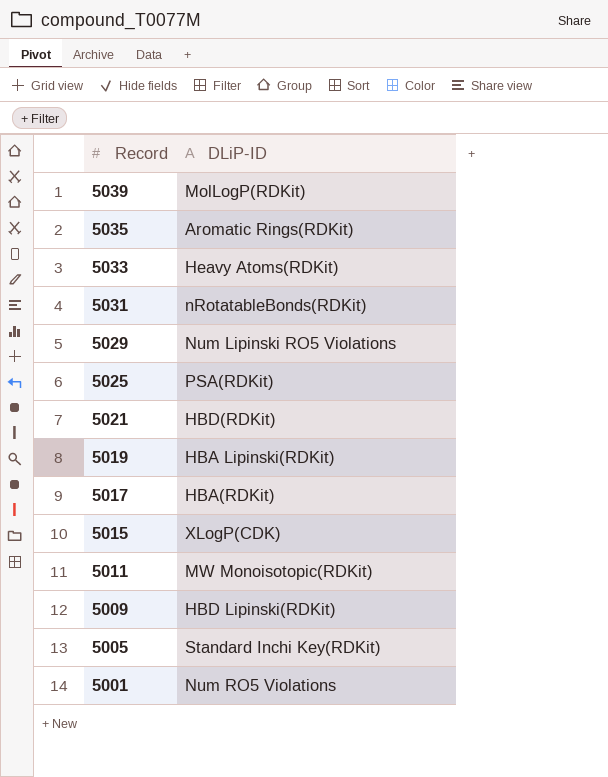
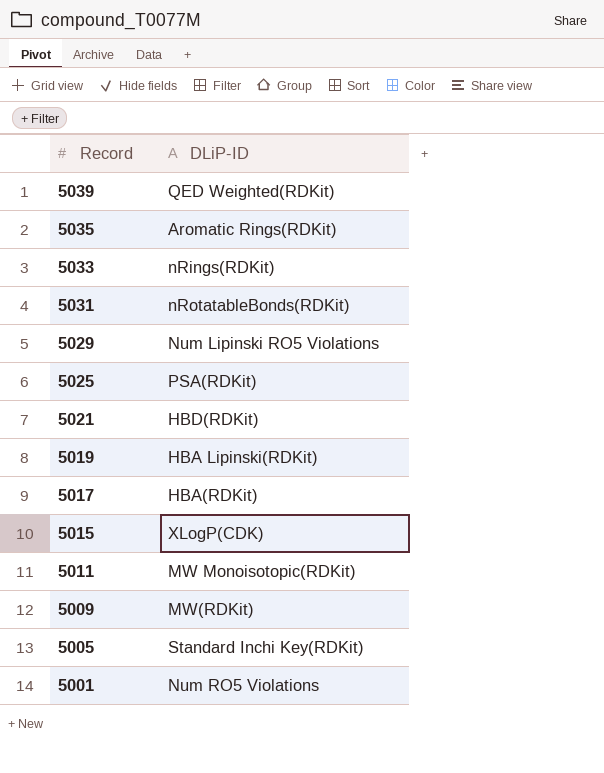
5039 | DLiP-ID: MolLogP(RDKit) -> QED Weighted(RDKit)
5033 | DLiP-ID: Heavy Atoms(RDKit) -> nRings(RDKit)
5009 | DLiP-ID: HBD Lipinski(RDKit) -> MW(RDKit)

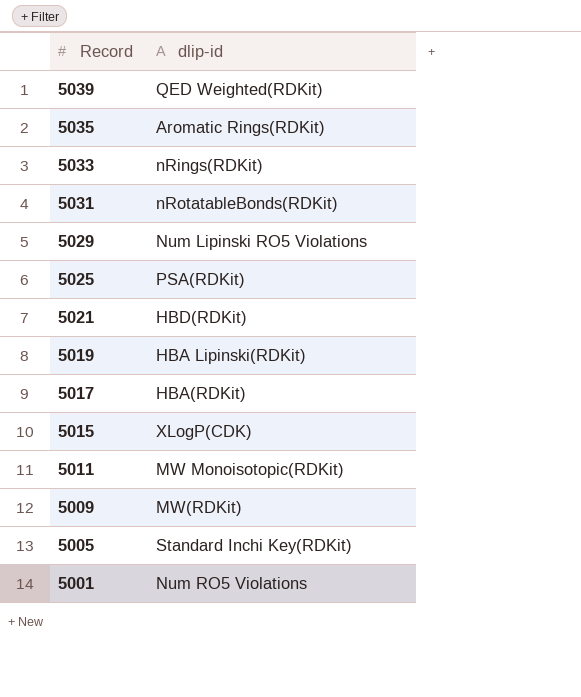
column name: DLiP-ID -> dlip-id

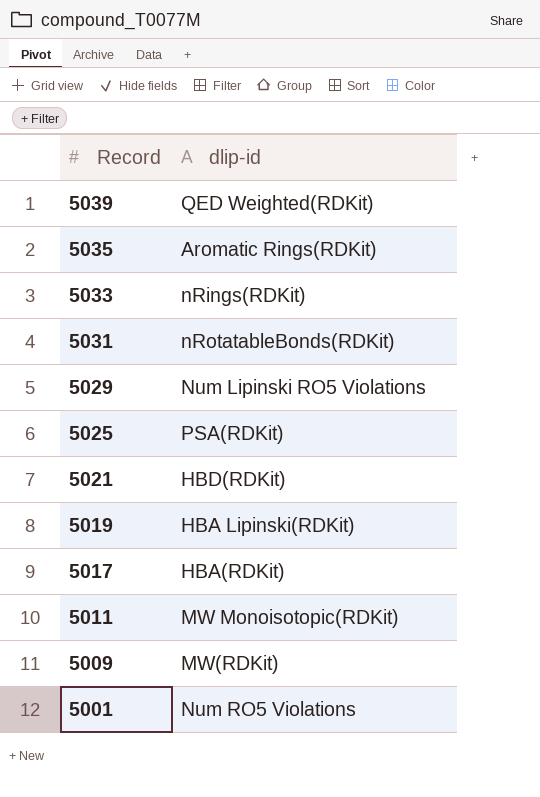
row 5015: XLogP(CDK) -> none
row 5005: Standard Inchi Key(RDKit) -> none

